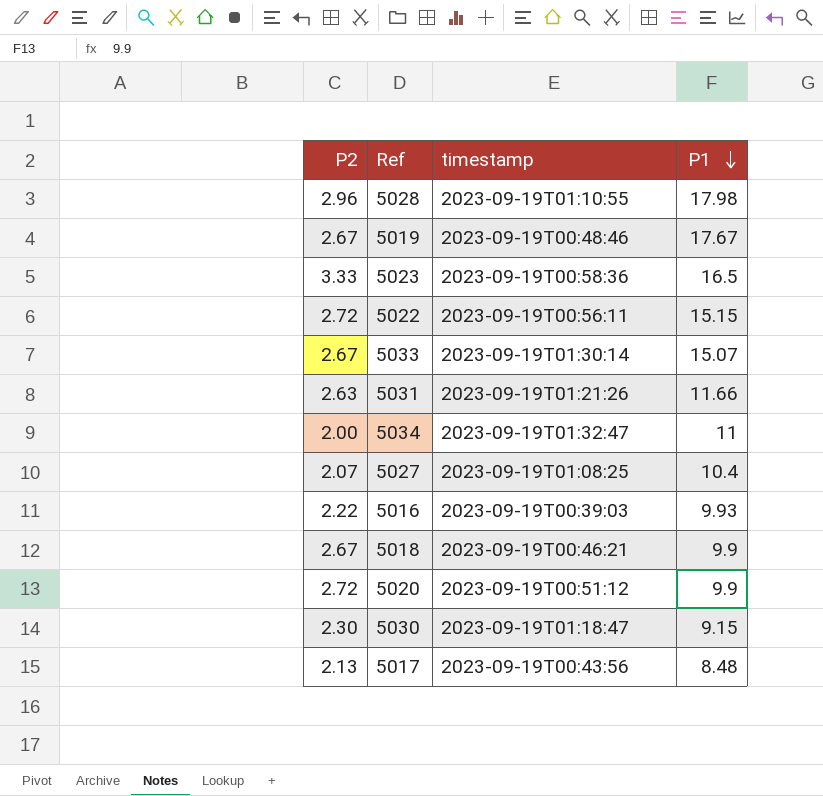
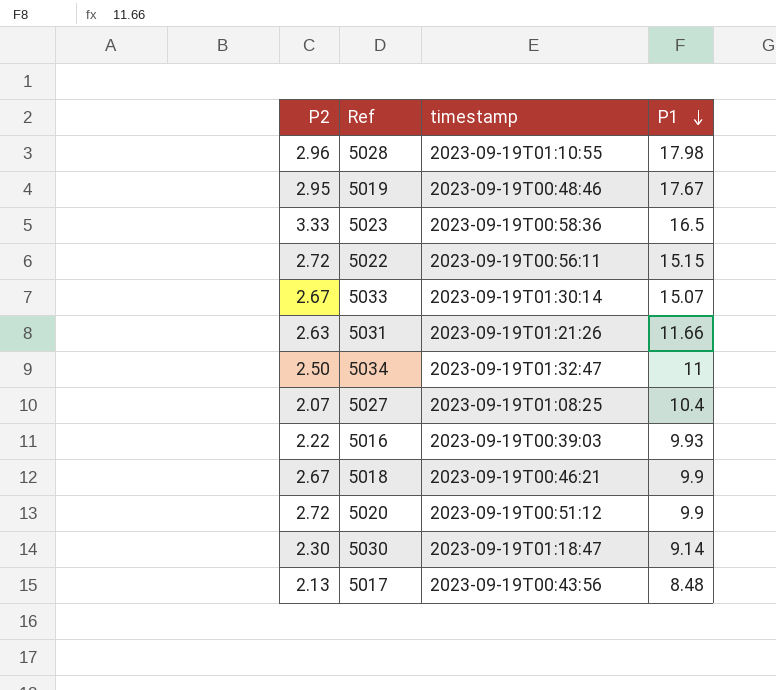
5019 | P2: 2.67 -> 2.95
5034 | P2: 2.00 -> 2.50
5030 | P1: 9.15 -> 9.14

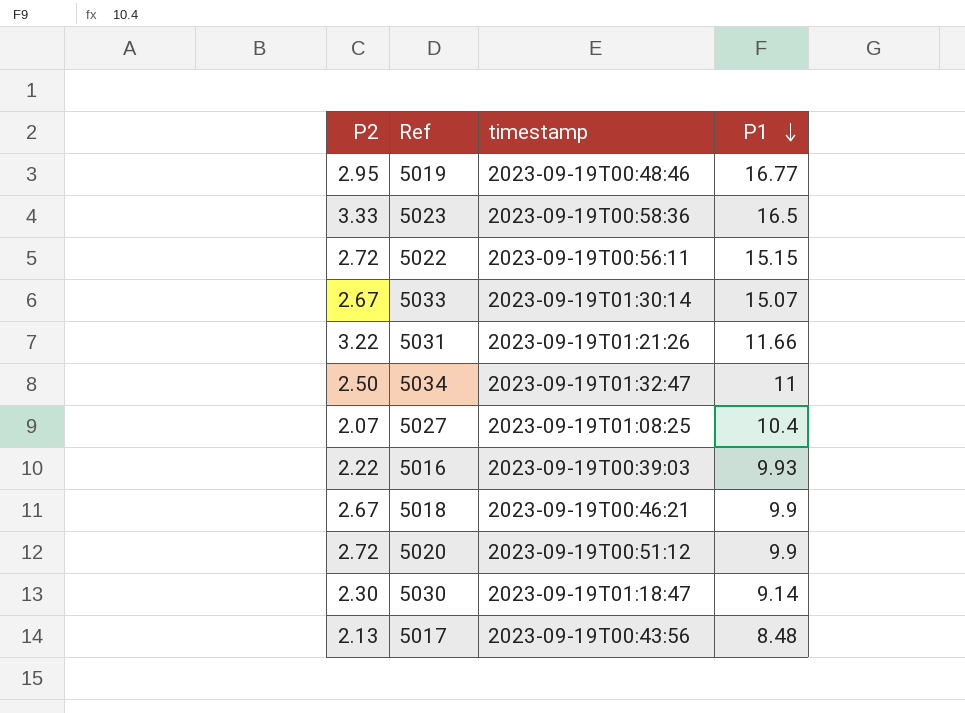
row 5028: 2.96 | 2023-09-19T01:10:55 | 17.98 -> none
5019 | P1: 17.67 -> 16.77
5031 | P2: 2.63 -> 3.22

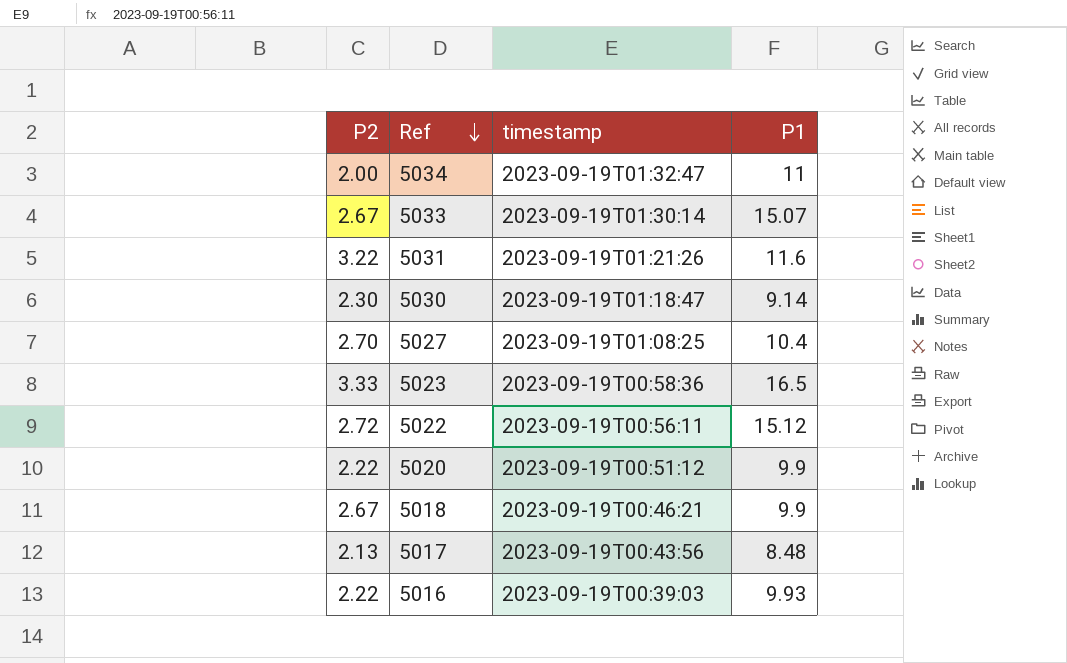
row order: P1 descending -> Ref descending
row 5019: 2.95 | 2023-09-19T00:48:46 | 16.77 -> none
5034 | P2: 2.50 -> 2.00
5031 | P1: 11.66 -> 11.6
5027 | P2: 2.07 -> 2.70
5022 | P1: 15.15 -> 15.12
5020 | P2: 2.72 -> 2.22

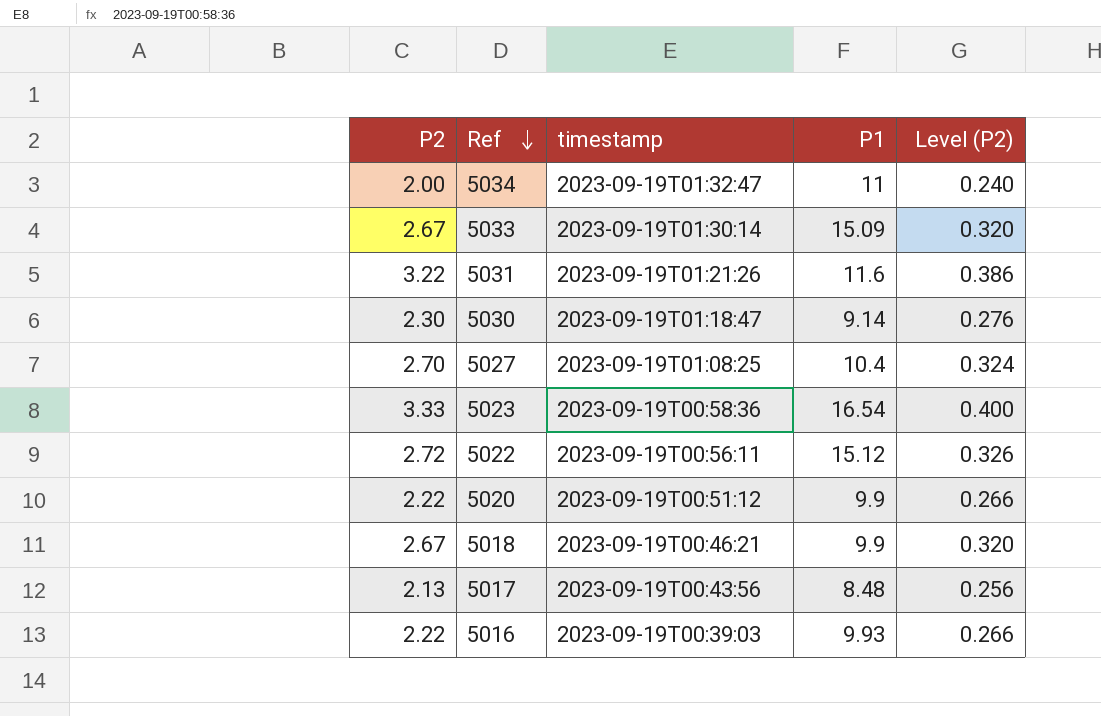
column Level (P2) | formula: none -> [P2] * 0.12
5033 | P1: 15.07 -> 15.09
5023 | P1: 16.5 -> 16.54

